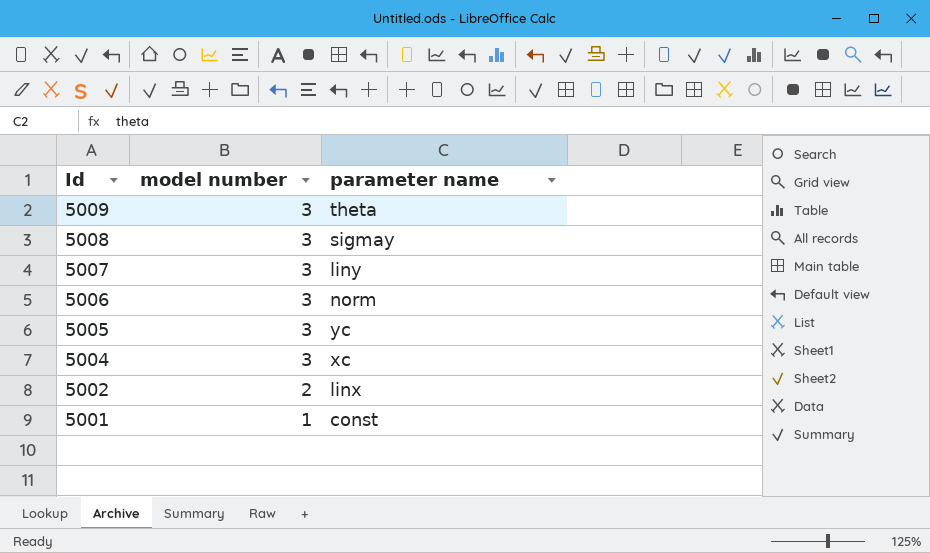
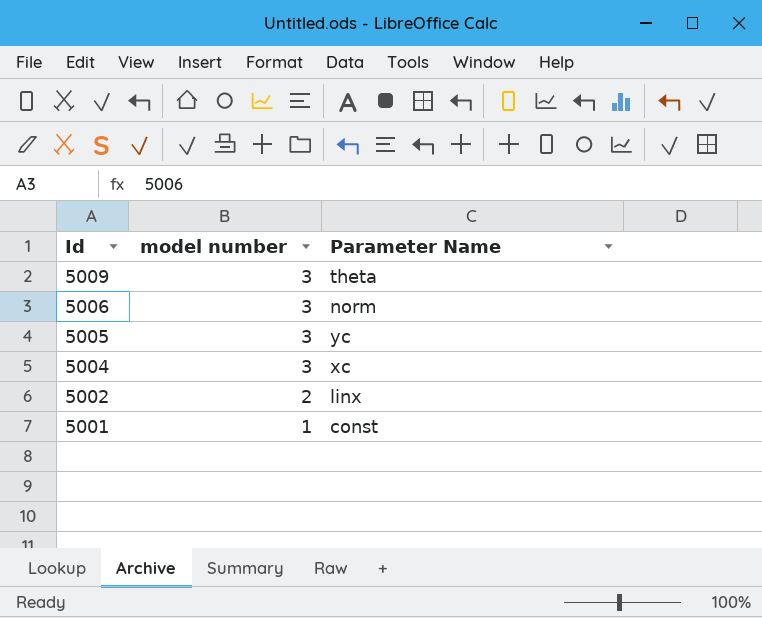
column name: parameter name -> Parameter Name
row 5008: 3 | sigmay -> none
row 5007: 3 | liny -> none

